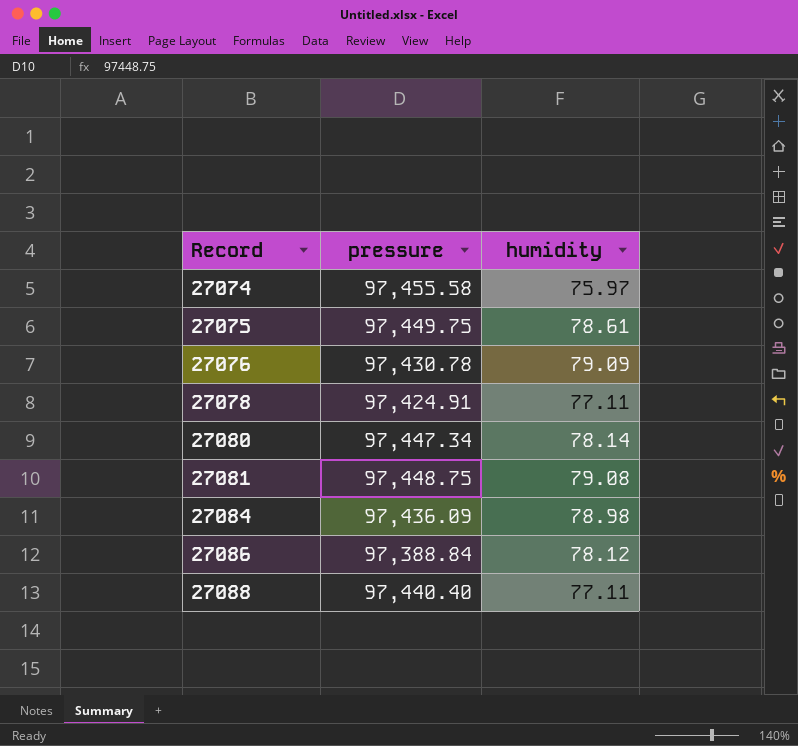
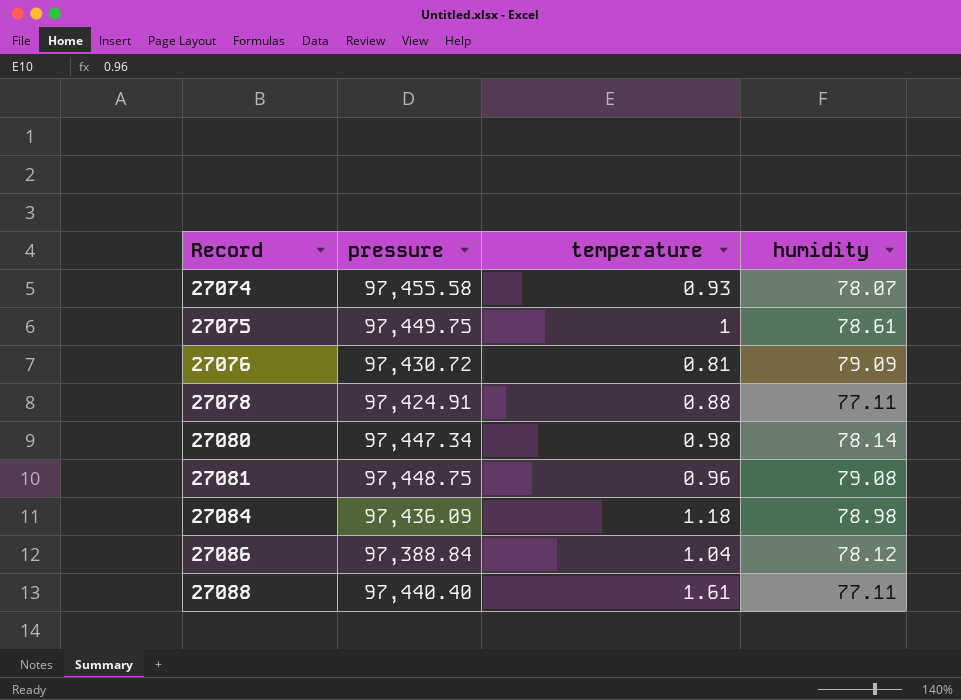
column temperature | position: none -> 3
27074 | humidity: 75.97 -> 78.07
27076 | pressure: 97,430.78 -> 97,430.72

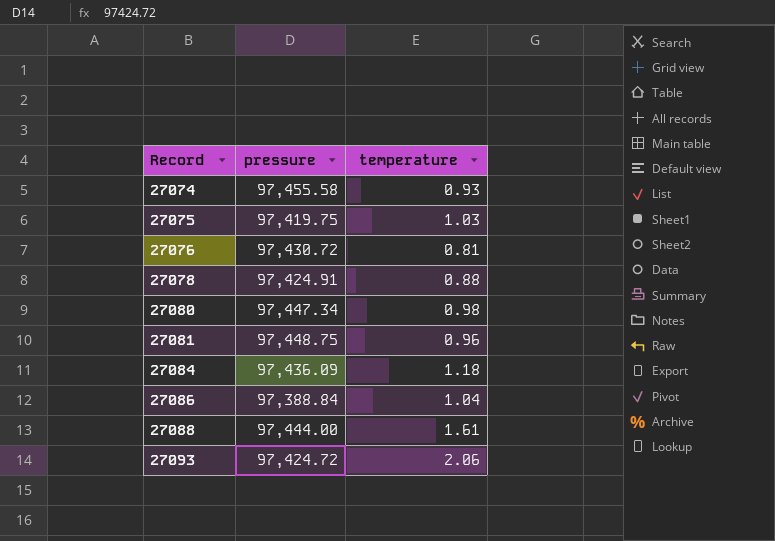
column humidity | position: 4 -> none
27075 | pressure: 97,449.75 -> 97,419.75
27075 | temperature: 1 -> 1.03
27088 | pressure: 97,440.40 -> 97,444.00
row 27093: none -> 97,424.72 | 2.06

